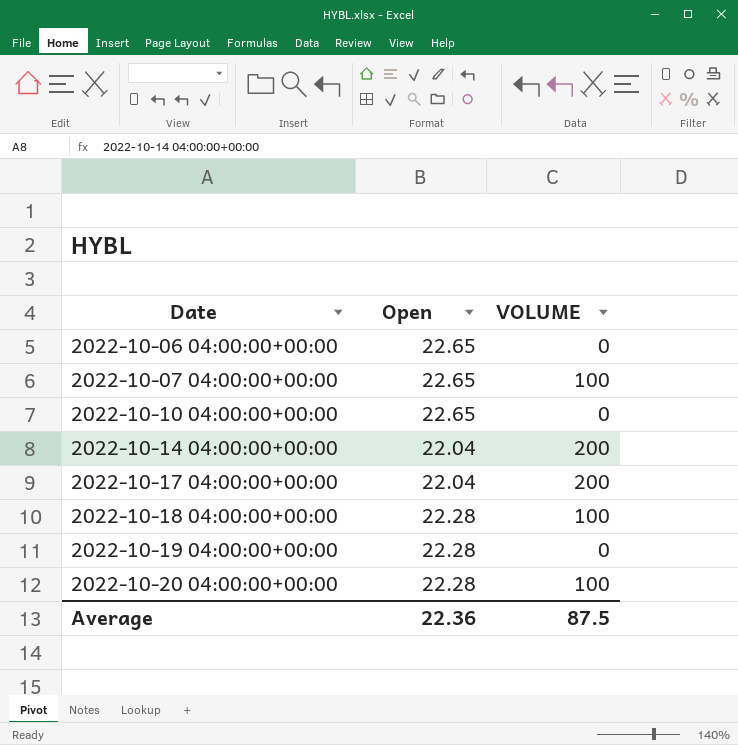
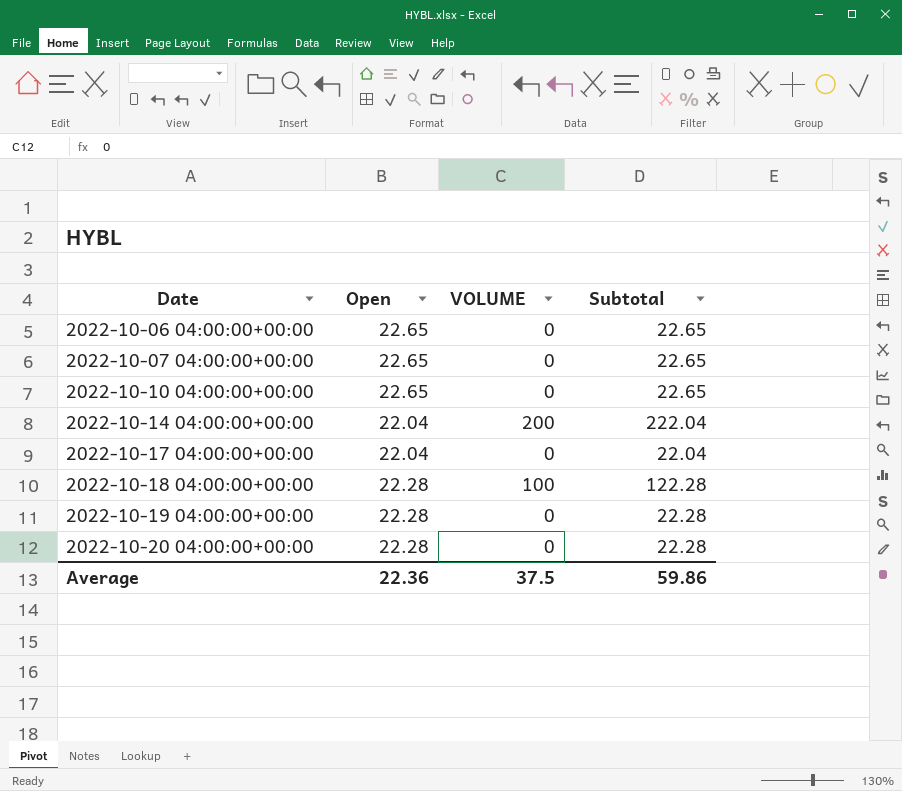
column Subtotal | formula: none -> [Open] + [VOLUME]
2022-10-07 04:00:00+00:00 | VOLUME: 100 -> 0
2022-10-17 04:00:00+00:00 | VOLUME: 200 -> 0
2022-10-20 04:00:00+00:00 | VOLUME: 100 -> 0
Average | VOLUME: 87.5 -> 37.5

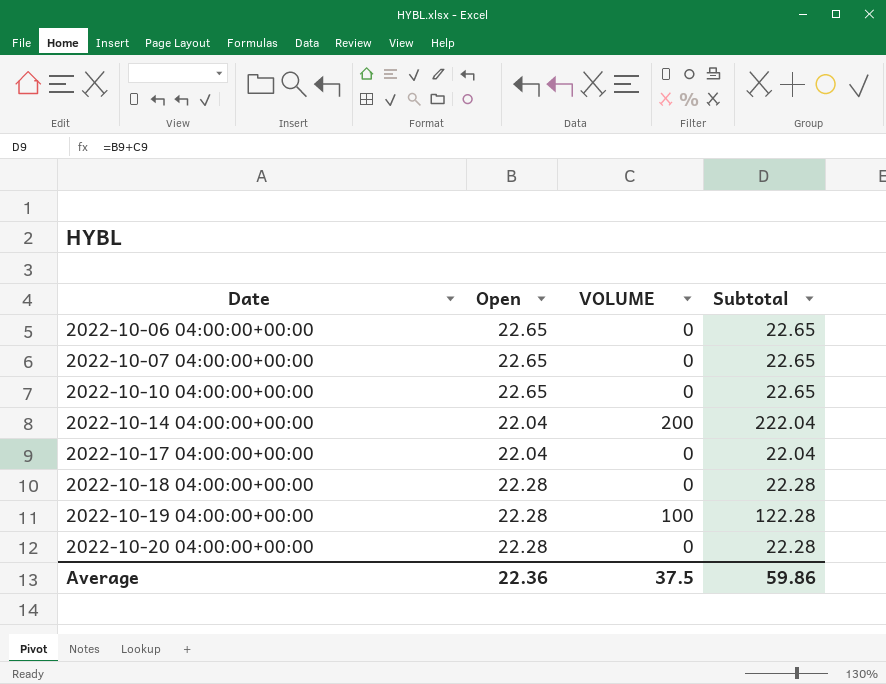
2022-10-18 04:00:00+00:00 | VOLUME: 100 -> 0
2022-10-18 04:00:00+00:00 | Subtotal: 122.28 -> 22.28
2022-10-19 04:00:00+00:00 | VOLUME: 0 -> 100
2022-10-19 04:00:00+00:00 | Subtotal: 22.28 -> 122.28

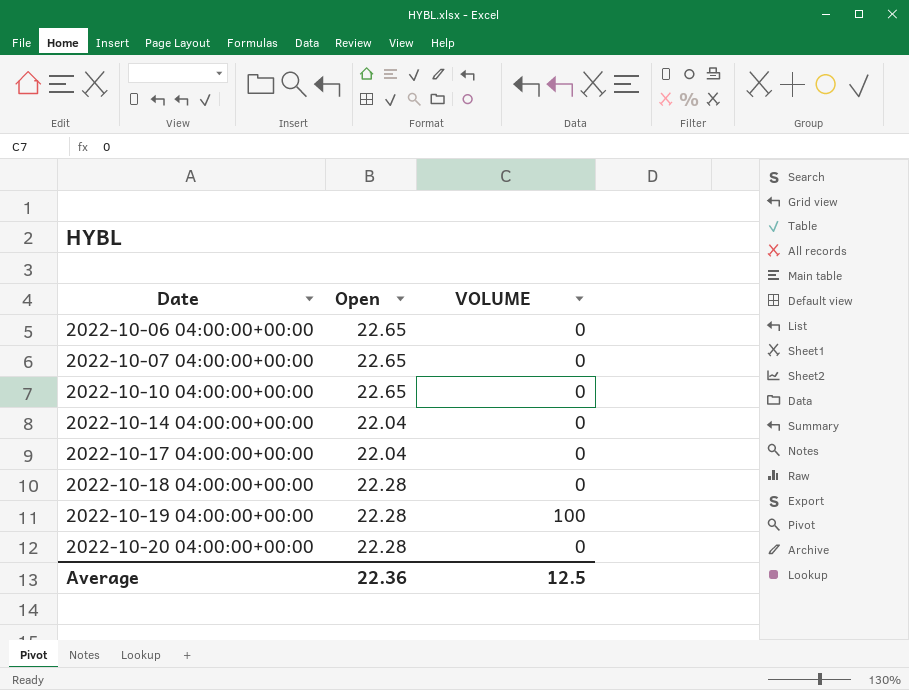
column Subtotal | formula: [Open] + [VOLUME] -> none
2022-10-14 04:00:00+00:00 | VOLUME: 200 -> 0
Average | VOLUME: 37.5 -> 12.5

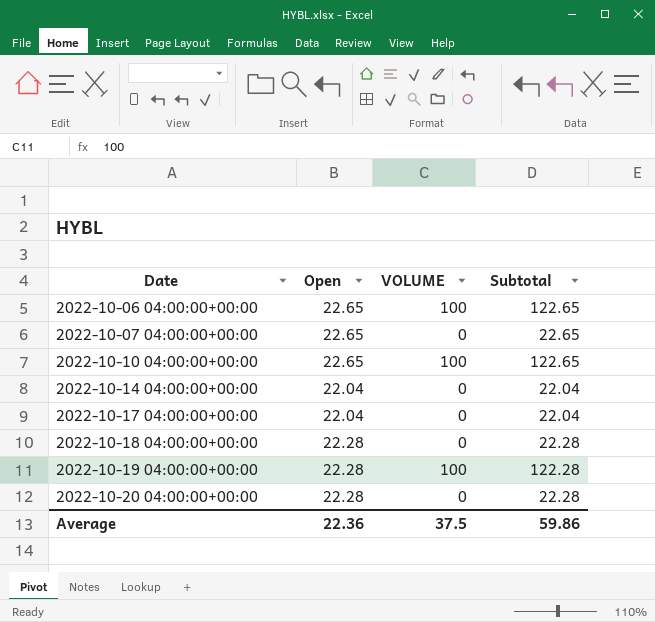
column Subtotal | formula: none -> [Open] + [VOLUME]
2022-10-06 04:00:00+00:00 | VOLUME: 0 -> 100
2022-10-10 04:00:00+00:00 | VOLUME: 0 -> 100
Average | VOLUME: 12.5 -> 37.5

